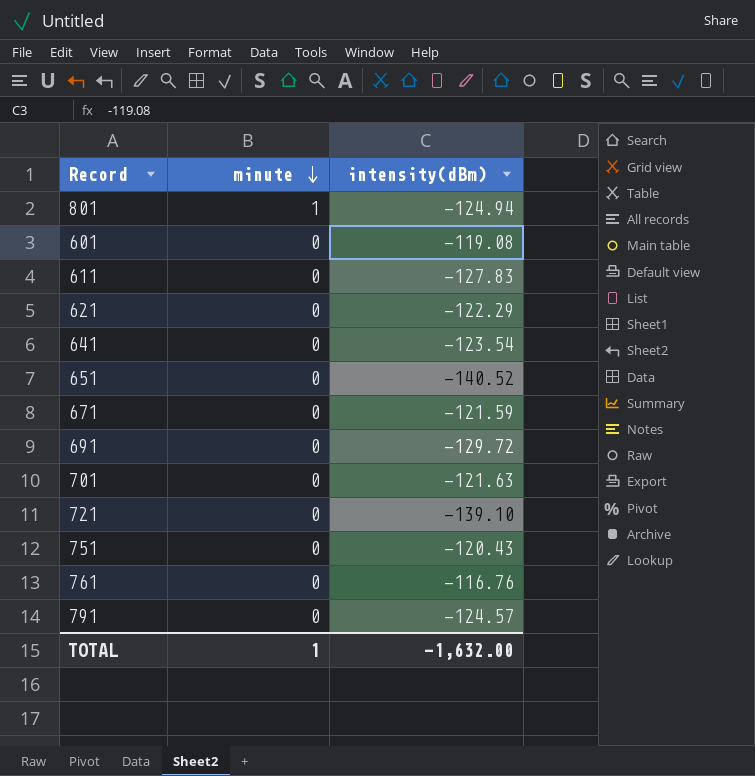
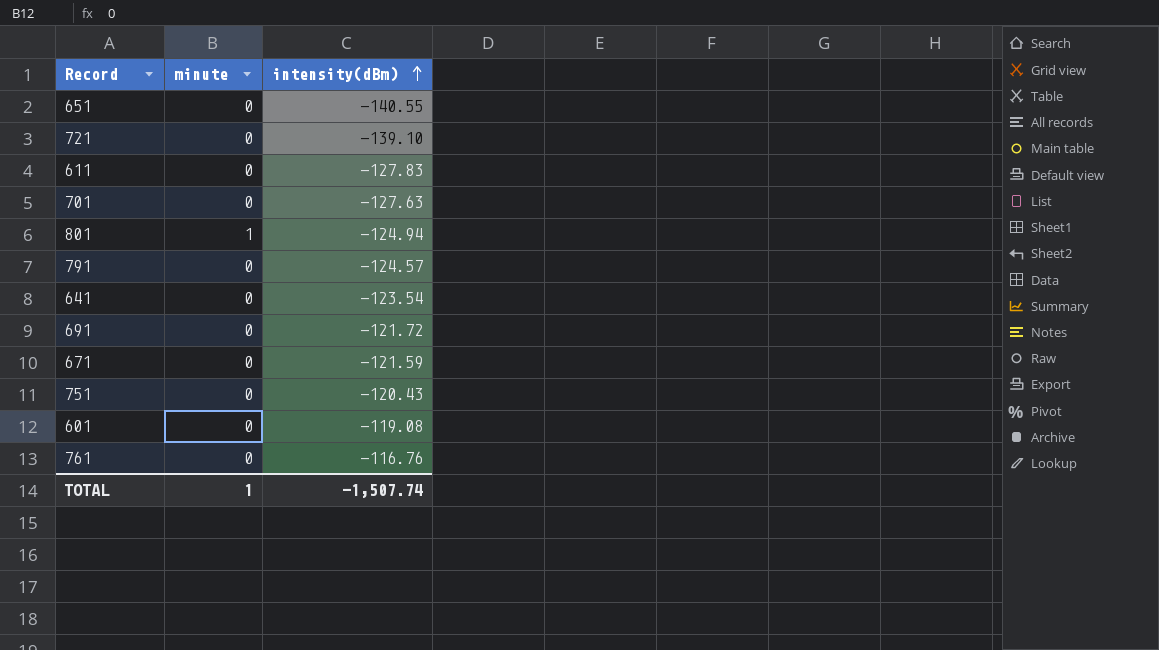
row order: minute descending -> intensity(dBm) ascending
row 621: 0 | -122.29 -> none
651 | intensity(dBm): -140.52 -> -140.55
701 | intensity(dBm): -121.63 -> -127.63
691 | intensity(dBm): -129.72 -> -121.72
TOTAL | intensity(dBm): -1,632.00 -> -1,507.74

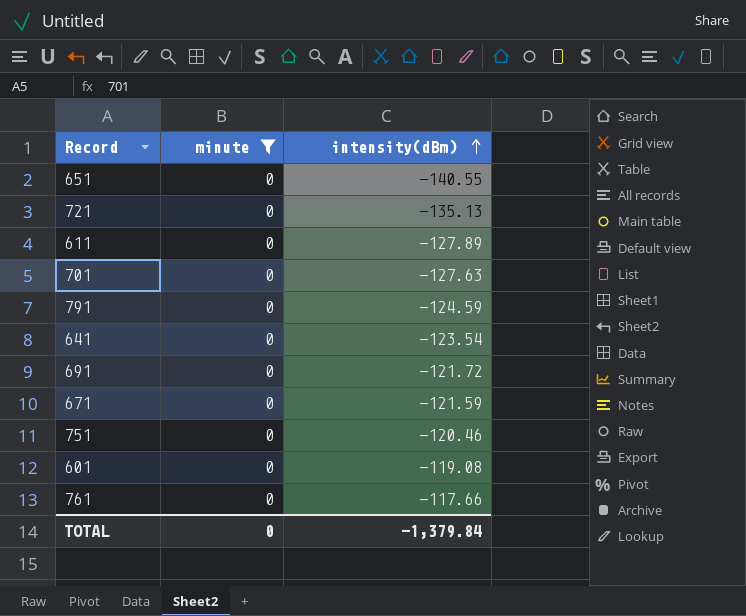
filter: none -> minute = 0
721 | intensity(dBm): -139.10 -> -135.13
611 | intensity(dBm): -127.83 -> -127.89
791 | intensity(dBm): -124.57 -> -124.59
751 | intensity(dBm): -120.43 -> -120.46
761 | intensity(dBm): -116.76 -> -117.66
TOTAL | minute: 1 -> 0
TOTAL | intensity(dBm): -1,507.74 -> -1,379.84

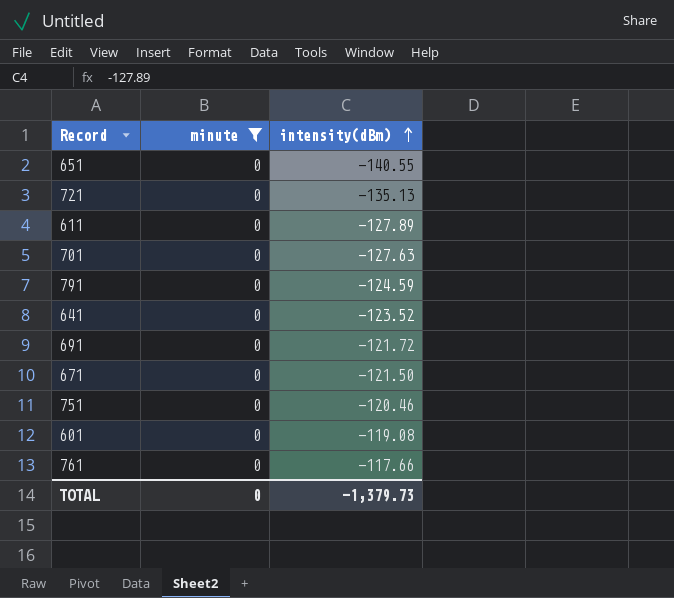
641 | intensity(dBm): -123.54 -> -123.52
671 | intensity(dBm): -121.59 -> -121.50
TOTAL | intensity(dBm): -1,379.84 -> -1,379.73

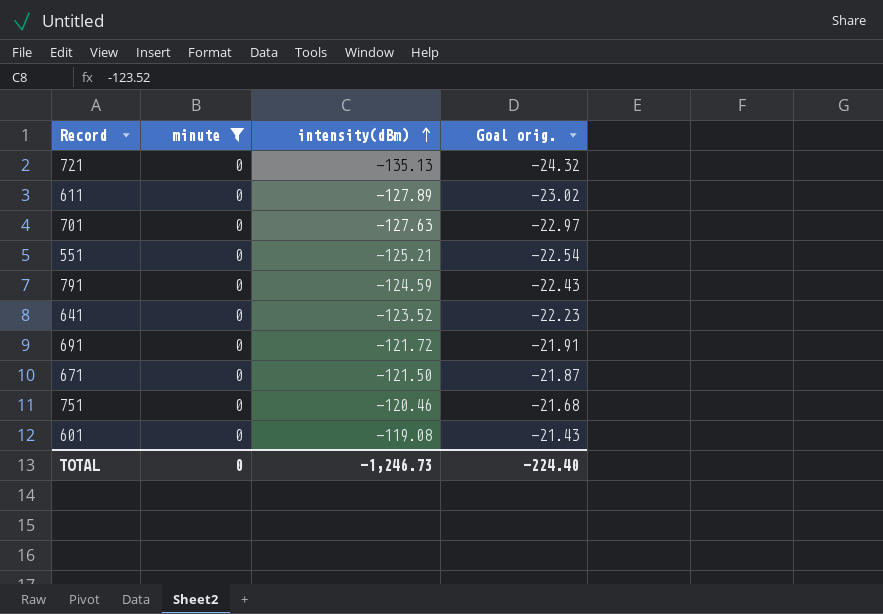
column Goal orig. | formula: none -> [intensity(dBm)] * 0.18
row 651: 0 | -140.55 -> none
row 761: 0 | -117.66 -> none
row 551: none -> 0 | -125.21 | -22.54
TOTAL | intensity(dBm): -1,379.73 -> -1,246.73

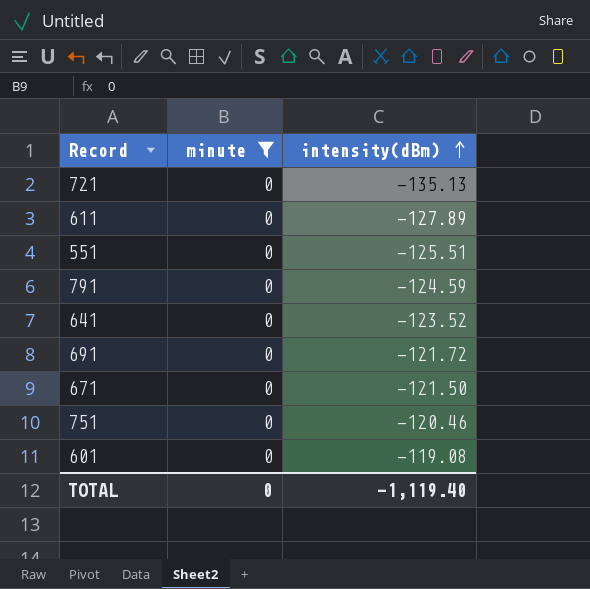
column Goal orig. | formula: [intensity(dBm)] * 0.18 -> none
row 701: 0 | -127.63 | -22.97 -> none
551 | intensity(dBm): -125.21 -> -125.51
TOTAL | intensity(dBm): -1,246.73 -> -1,119.40

